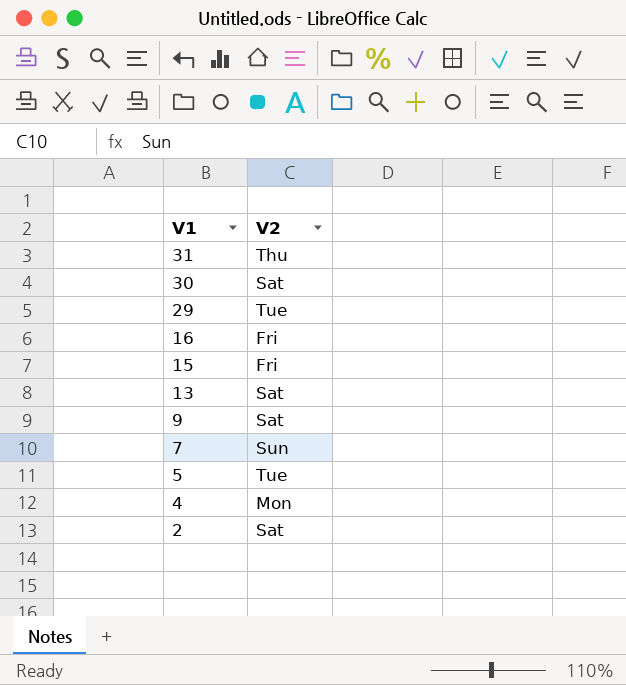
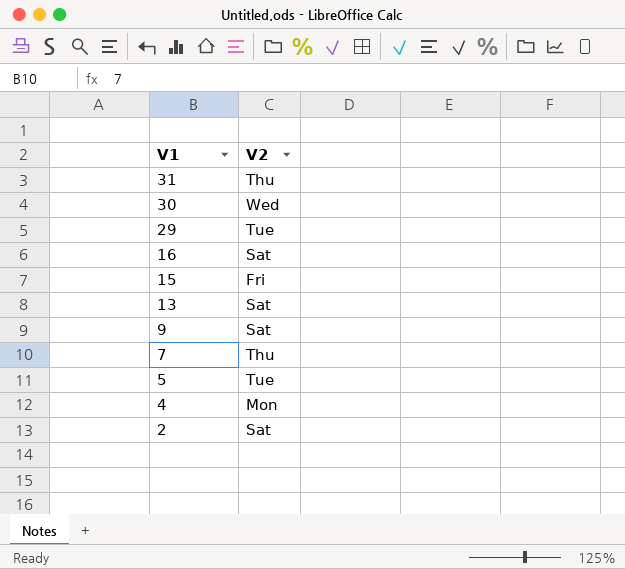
30 | V2: Sat -> Wed
16 | V2: Fri -> Sat
7 | V2: Sun -> Thu

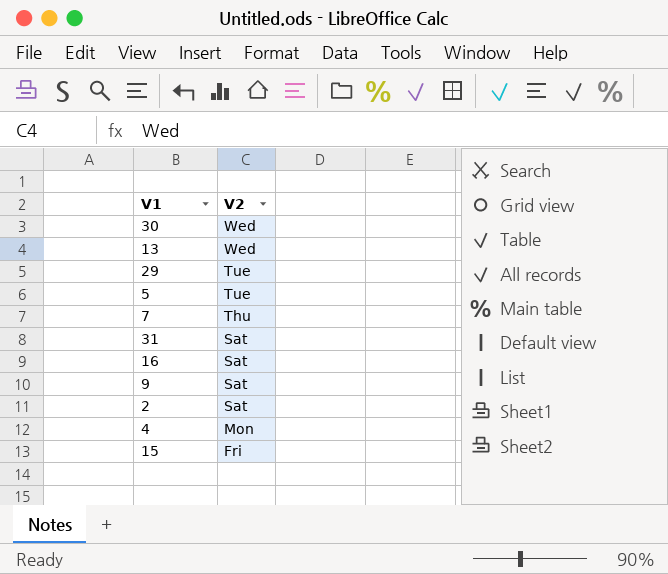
row order: V1 descending -> V2 descending
13 | V2: Sat -> Wed
31 | V2: Thu -> Sat

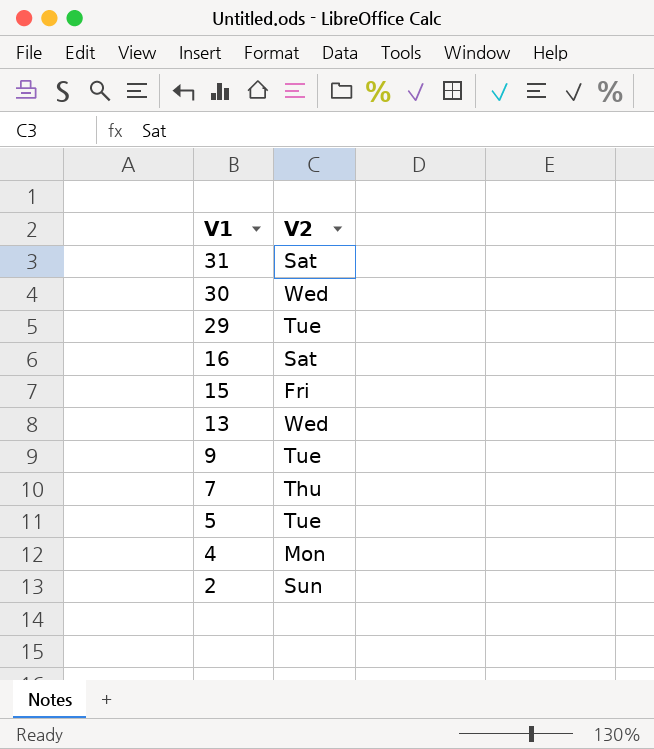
row order: V2 descending -> V1 descending
9 | V2: Sat -> Tue
2 | V2: Sat -> Sun

